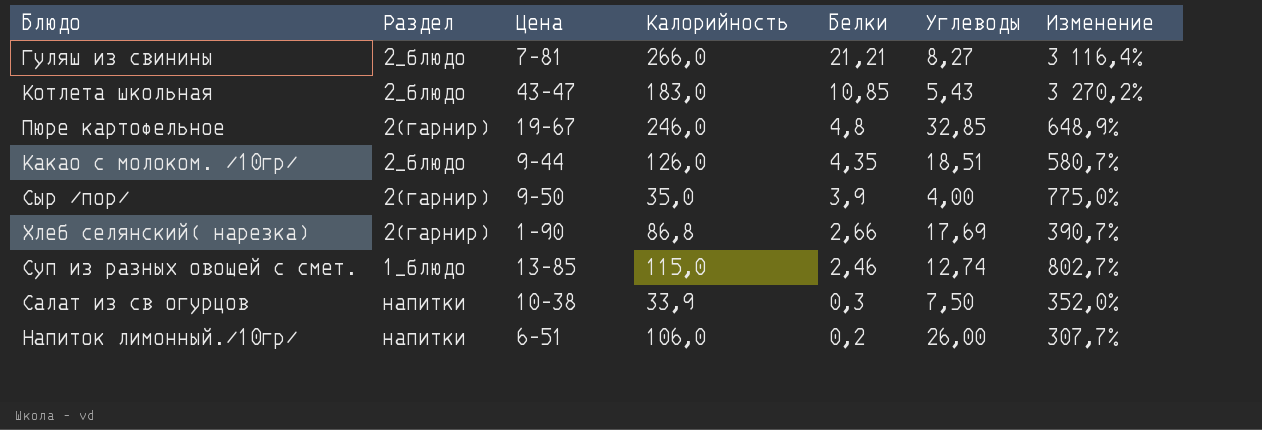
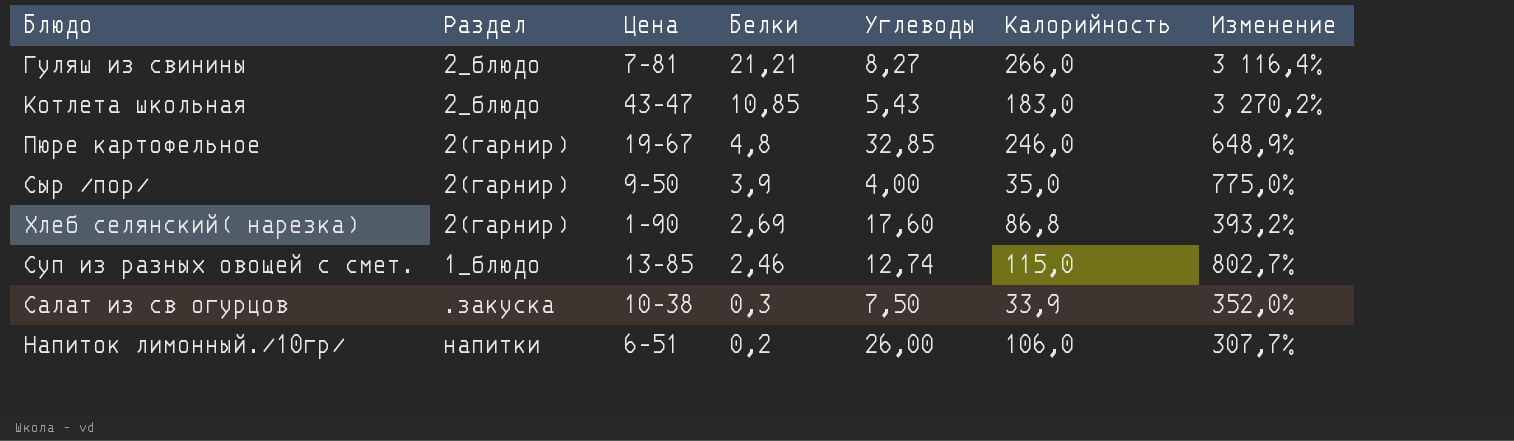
column Калорийность | position: 4 -> 6
row Какао с молоком. /10гр/: 2_блюдо | 9-44 | 126,0 | 4,35 | 18,51 | 580,7% -> none
Хлеб селянский( нарезка) | Белки: 2,66 -> 2,69
Хлеб селянский( нарезка) | Углеводы: 17,69 -> 17,60
Хлеб селянский( нарезка) | Изменение: 390,7% -> 393,2%
Салат из св огурцов | Раздел: напитки -> .закуска

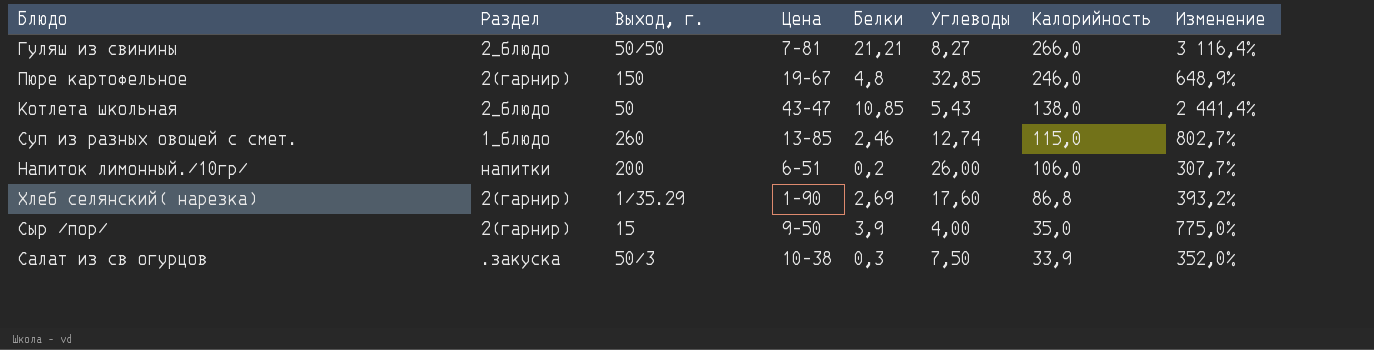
row order: Белки descending -> Калорийность descending
column Выход, г. | position: none -> 3
Котлета школьная | Калорийность: 183,0 -> 138,0
Котлета школьная | Изменение: 3 270,2% -> 2 441,4%

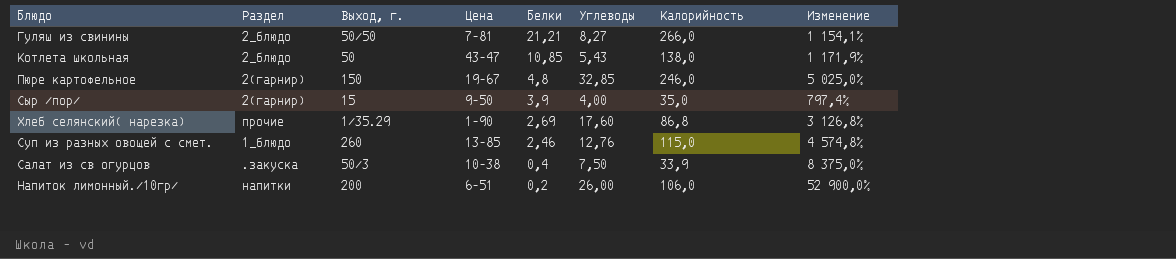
row order: Калорийность descending -> Белки descending
column Изменение | formula: ([Калорийность] - [Углеводы]) / [Углеводы] -> ([Калорийность] - [Белки]) / [Белки]
Хлеб селянский( нарезка) | Раздел: 2(гарнир) -> прочие
Суп из разных овощей с смет. | Углеводы: 12,74 -> 12,76
Салат из св огурцов | Белки: 0,3 -> 0,4

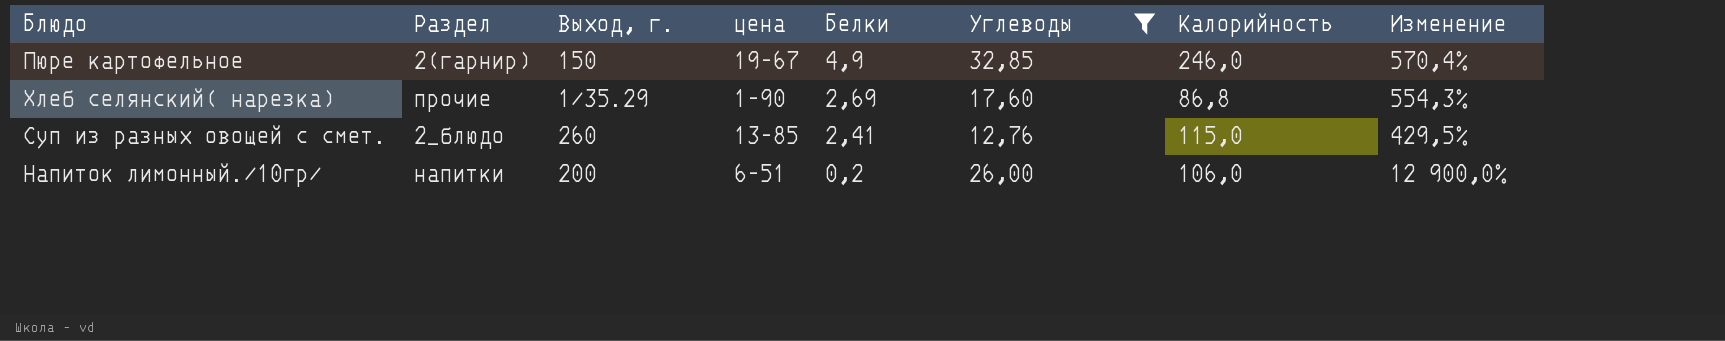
filter: none -> Углеводы >= 12,76
column name: Цена -> цена
column Изменение | formula: ([Калорийность] - [Белки]) / [Белки] -> ([Углеводы] - [Белки]) / [Белки]
Пюре картофельное | Белки: 4,8 -> 4,9
Суп из разных овощей с смет. | Раздел: 1_блюдо -> 2_блюдо
Суп из разных овощей с смет. | Белки: 2,46 -> 2,41

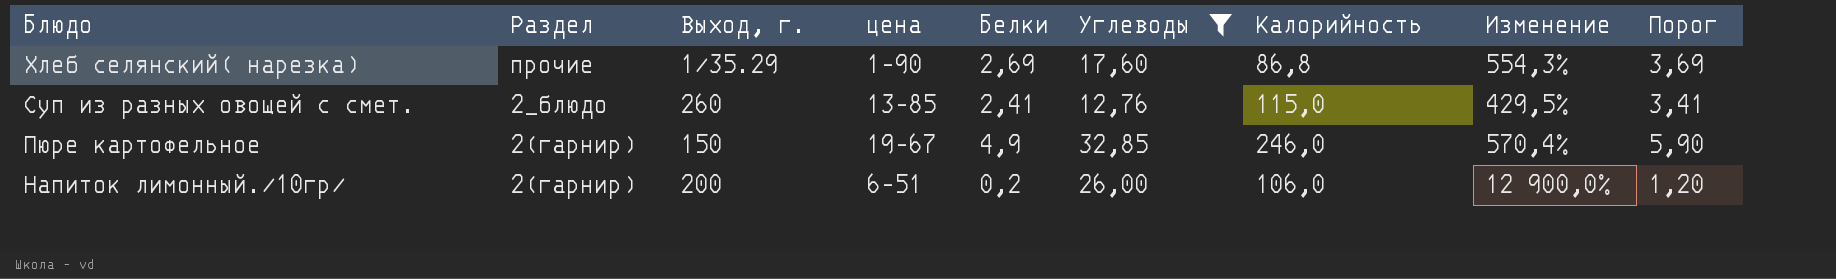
row order: Белки descending -> Блюдо descending
column Порог | formula: none -> [Белки] + 1
Напиток лимонный./10гр/ | Раздел: напитки -> 2(гарнир)

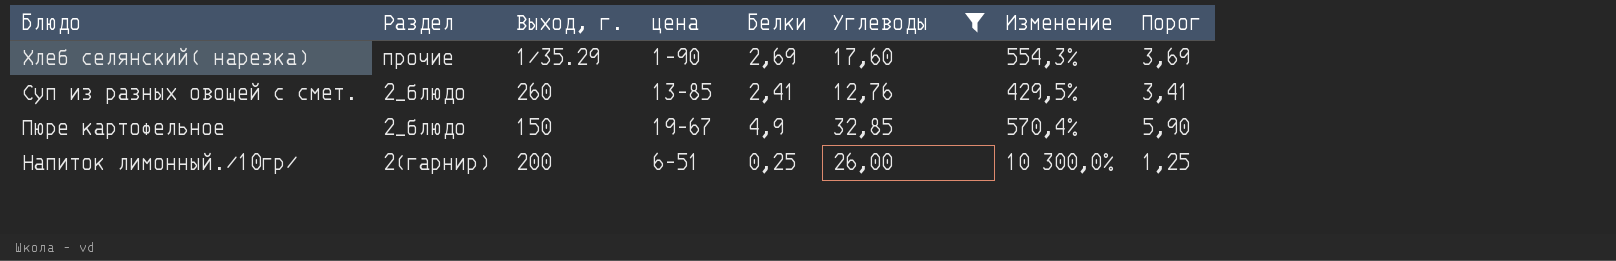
column Калорийность | position: 7 -> none
Пюре картофельное | Раздел: 2(гарнир) -> 2_блюдо
Напиток лимонный./10гр/ | Белки: 0,2 -> 0,25
Напиток лимонный./10гр/ | Изменение: 12 900,0% -> 10 300,0%
Напиток лимонный./10гр/ | Порог: 1,20 -> 1,25

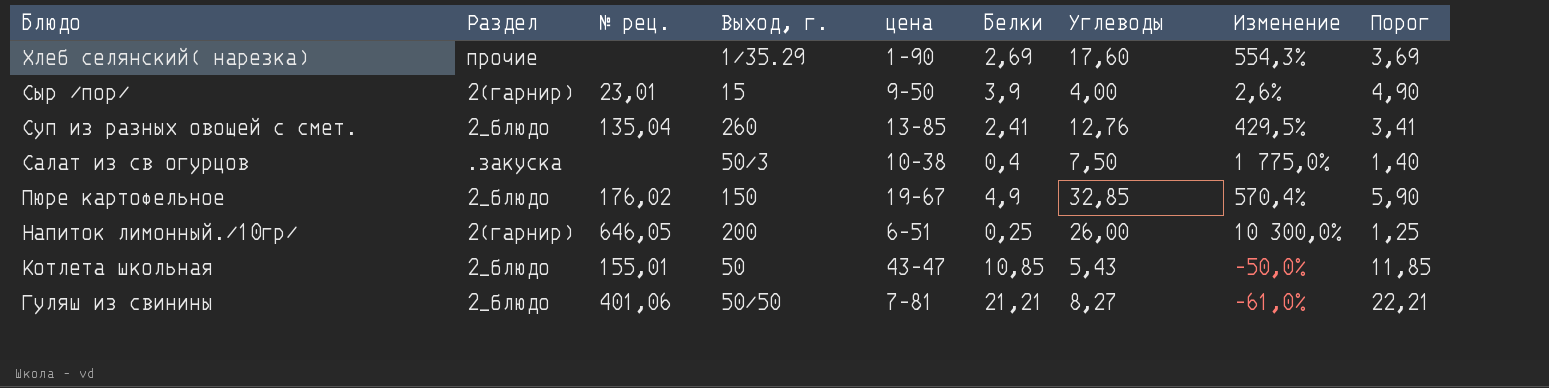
filter: Углеводы >= 12,76 -> none
column № рец. | position: none -> 3

